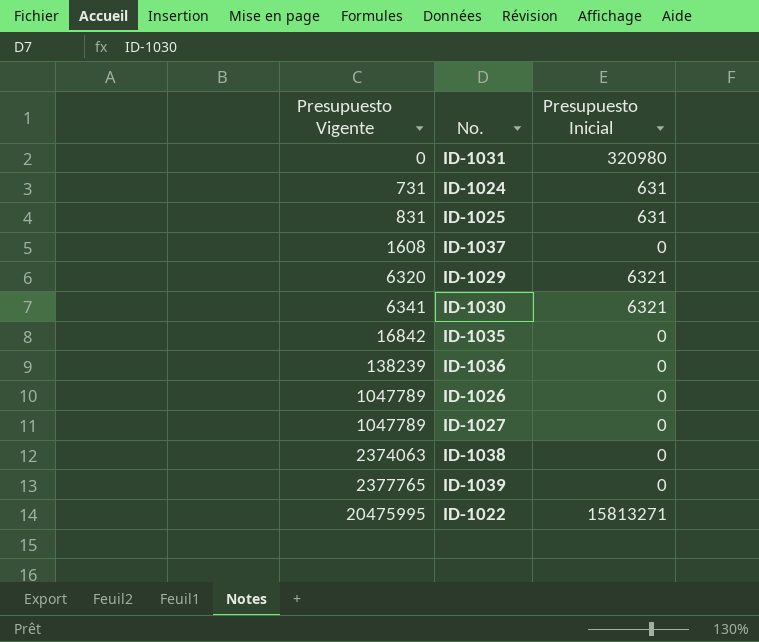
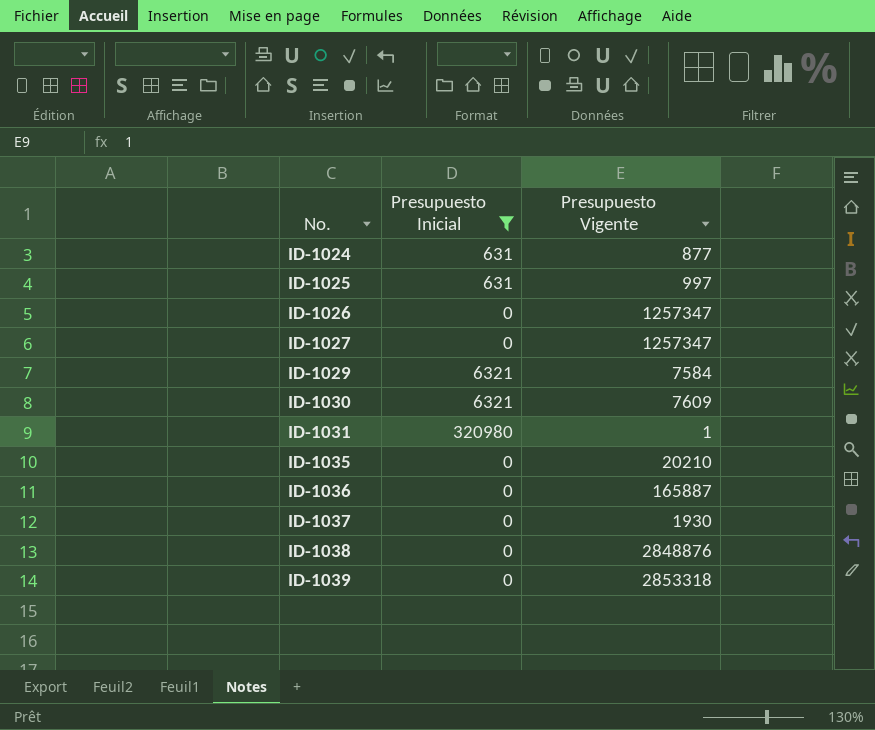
filter: none -> Presupuesto Inicial != 15813271
row order: Presupuesto Vigente ascending -> No. ascending
column Presupuesto Vigente | position: 1 -> 3
ID-1024 | Presupuesto Vigente: 731 -> 877
ID-1025 | Presupuesto Vigente: 831 -> 997
ID-1026 | Presupuesto Vigente: 1047789 -> 1257347
ID-1027 | Presupuesto Vigente: 1047789 -> 1257347
ID-1029 | Presupuesto Vigente: 6320 -> 7584
ID-1030 | Presupuesto Vigente: 6341 -> 7609
ID-1031 | Presupuesto Vigente: 0 -> 1
ID-1035 | Presupuesto Vigente: 16842 -> 20210
ID-1036 | Presupuesto Vigente: 138239 -> 165887
ID-1037 | Presupuesto Vigente: 1608 -> 1930
ID-1038 | Presupuesto Vigente: 2374063 -> 2848876
ID-1039 | Presupuesto Vigente: 2377765 -> 2853318

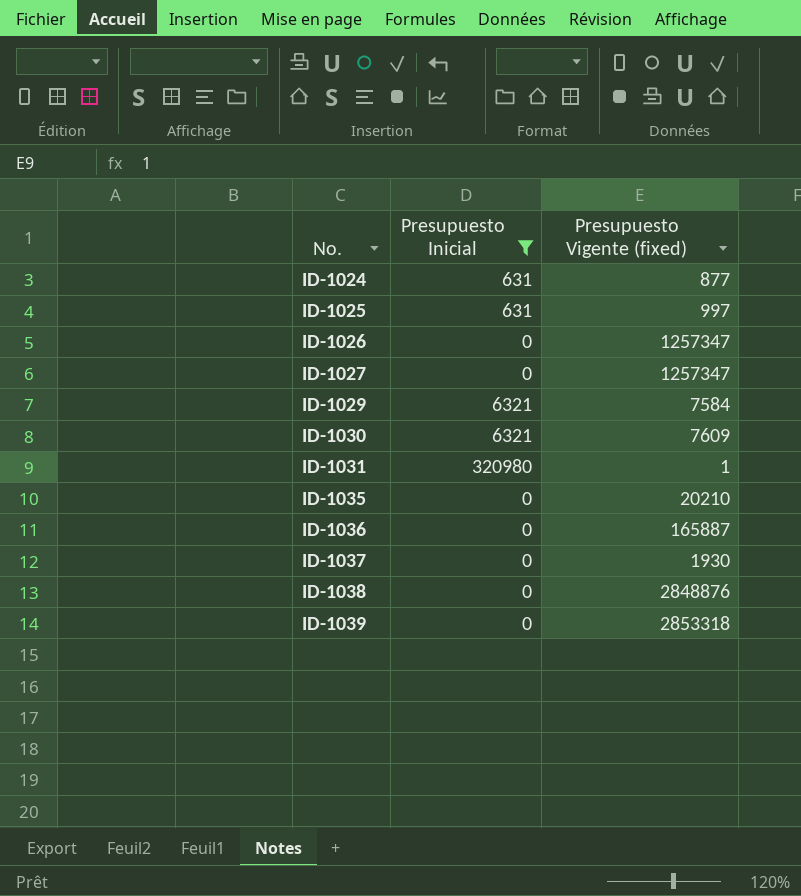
column name: Presupuesto Vigente -> Presupuesto Vigente (fixed)

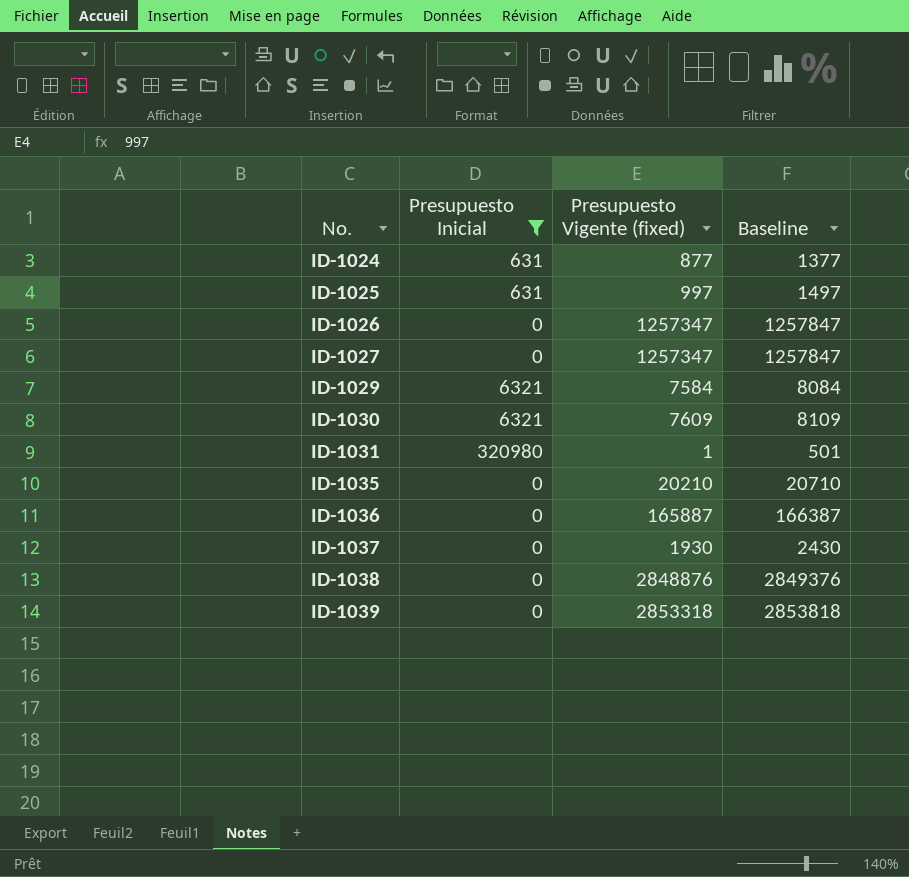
column Baseline | formula: none -> [Presupuesto Vigente (fixed)] + 500

